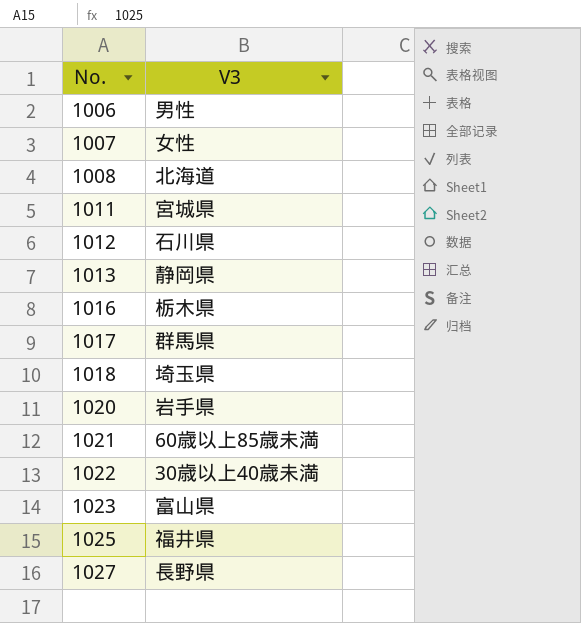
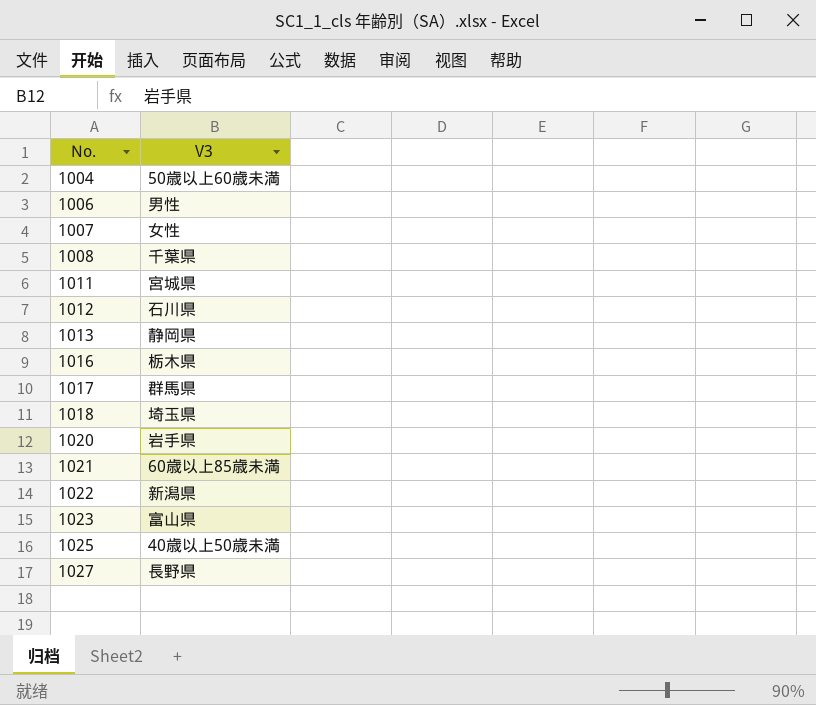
row 1004: none -> 50歳以上60歳未満
1008 | V3: 北海道 -> 千葉県
1022 | V3: 30歳以上40歳未満 -> 新潟県
1025 | V3: 福井県 -> 40歳以上50歳未満

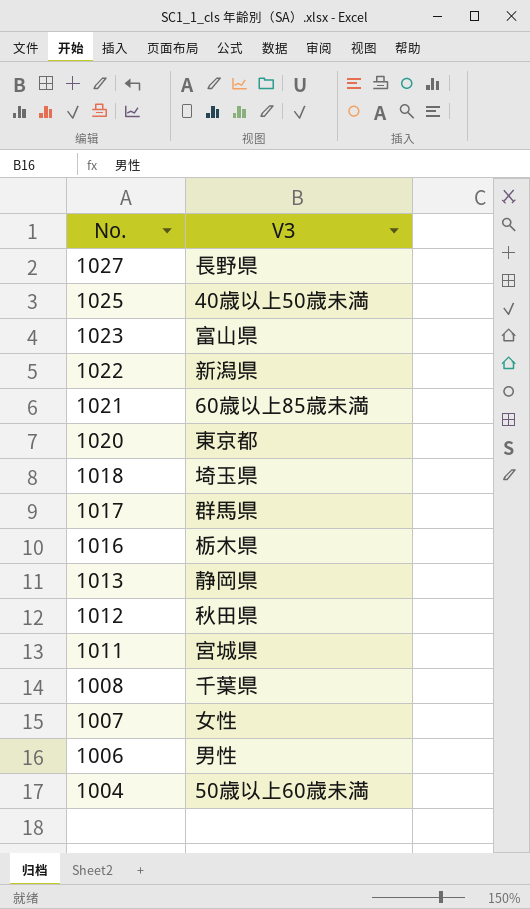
row order: No. ascending -> No. descending
1020 | V3: 岩手県 -> 東京都
1012 | V3: 石川県 -> 秋田県

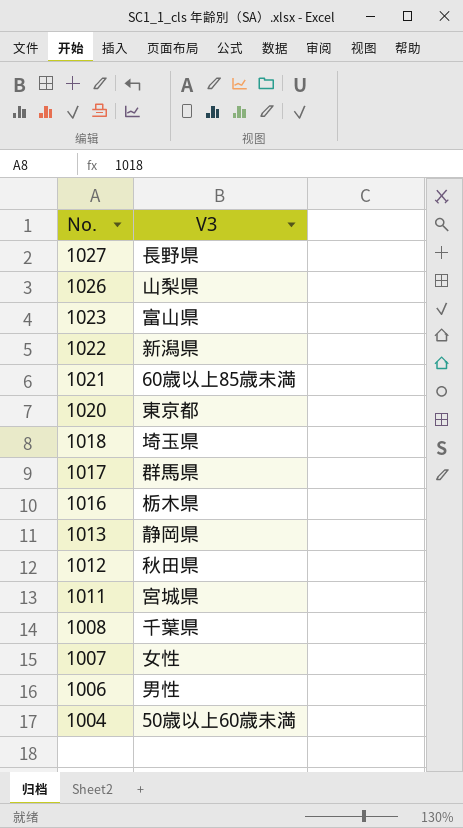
row 1025: 40歳以上50歳未満 -> none
row 1026: none -> 山梨県

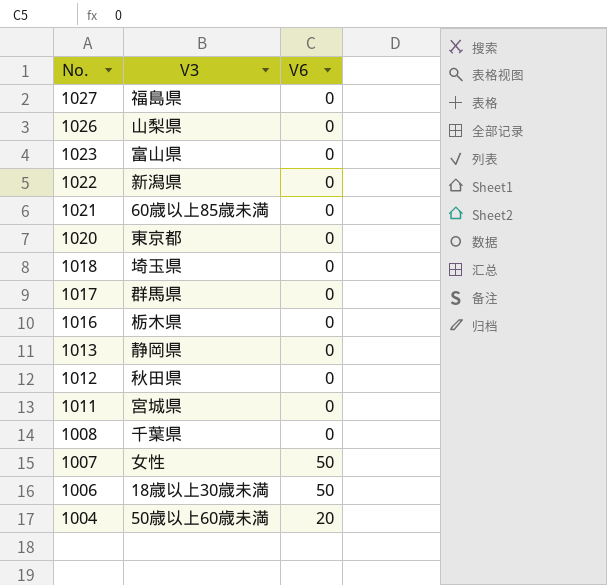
column V6 | position: none -> 3
1027 | V3: 長野県 -> 福島県
1006 | V3: 男性 -> 18歳以上30歳未満

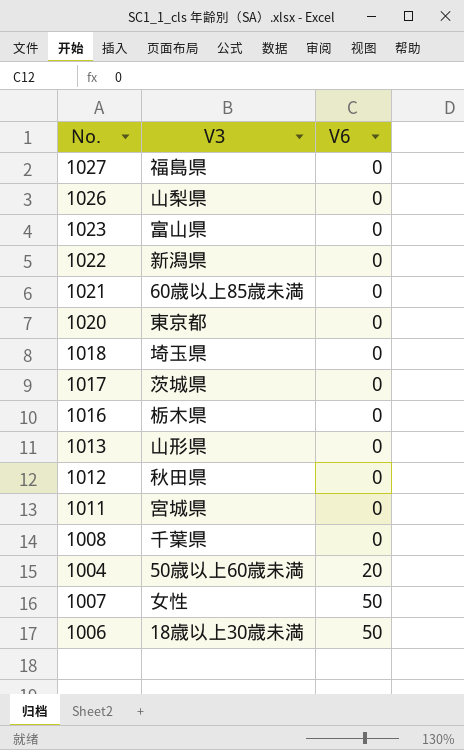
row order: No. descending -> V6 ascending
1017 | V3: 群馬県 -> 茨城県
1013 | V3: 静岡県 -> 山形県

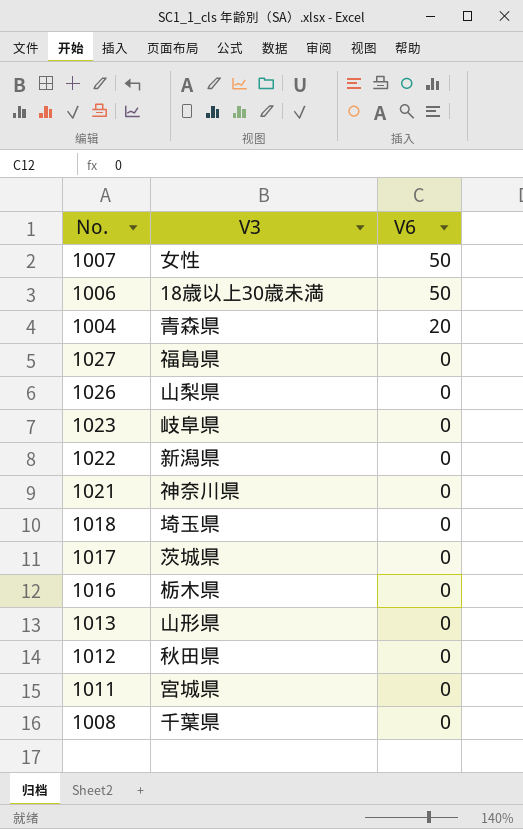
row order: V6 ascending -> V6 descending
row 1020: 東京都 | 0 -> none
1004 | V3: 50歳以上60歳未満 -> 青森県
1023 | V3: 富山県 -> 岐阜県
1021 | V3: 60歳以上85歳未満 -> 神奈川県

